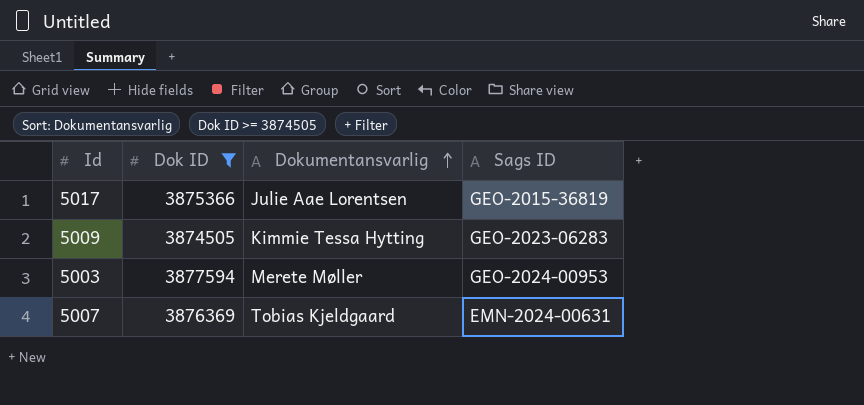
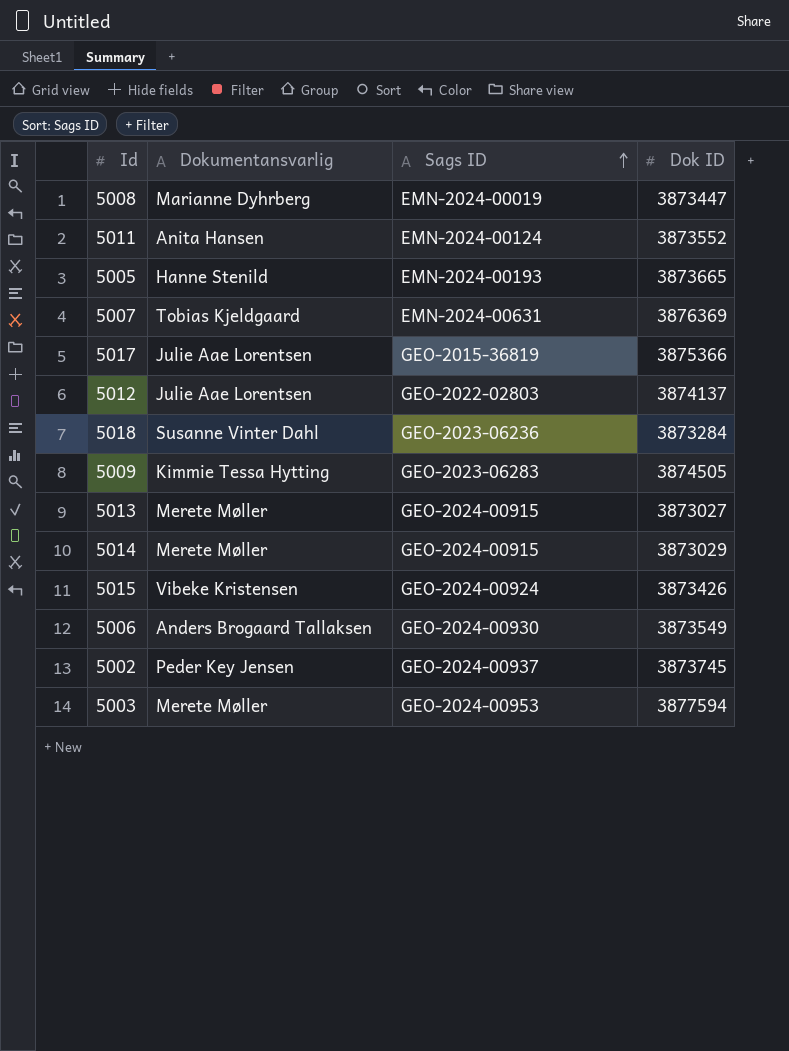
filter: Dok ID >= 3874505 -> none
row order: Dokumentansvarlig ascending -> Sags ID ascending
column Dok ID | position: 2 -> 4

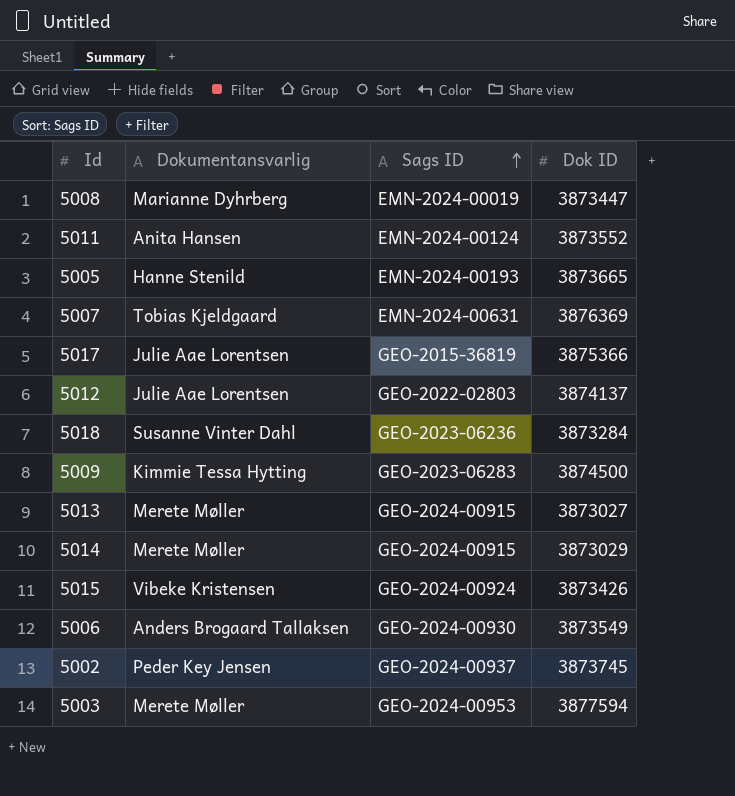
5009 | Dok ID: 3874505 -> 3874500

